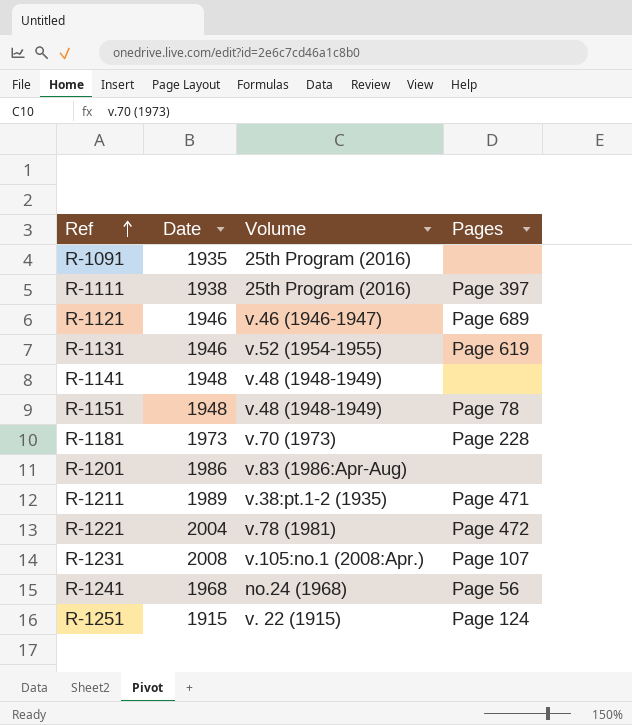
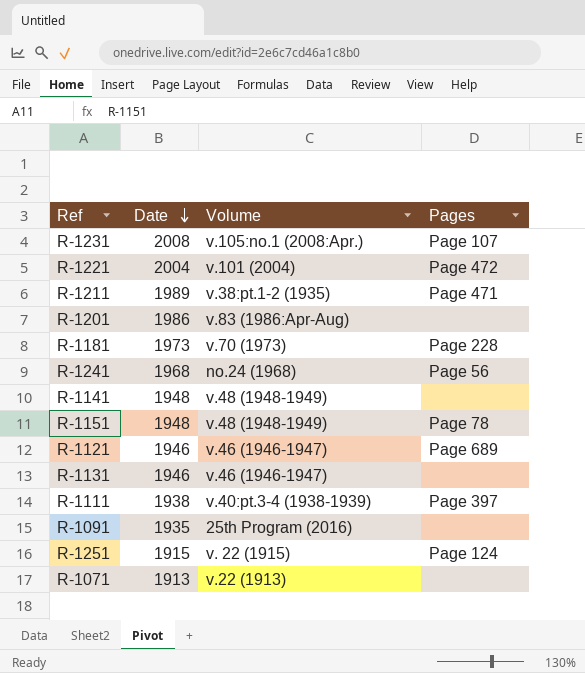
row order: Ref ascending -> Date descending
R-1221 | Volume: v.78 (1981) -> v.101 (2004)
R-1131 | Volume: v.52 (1954-1955) -> v.46 (1946-1947)
R-1131 | Pages: Page 619 -> none
R-1111 | Volume: 25th Program (2016) -> v.40:pt.3-4 (1938-1939)
row R-1071: none -> 1913 | v.22 (1913) | none

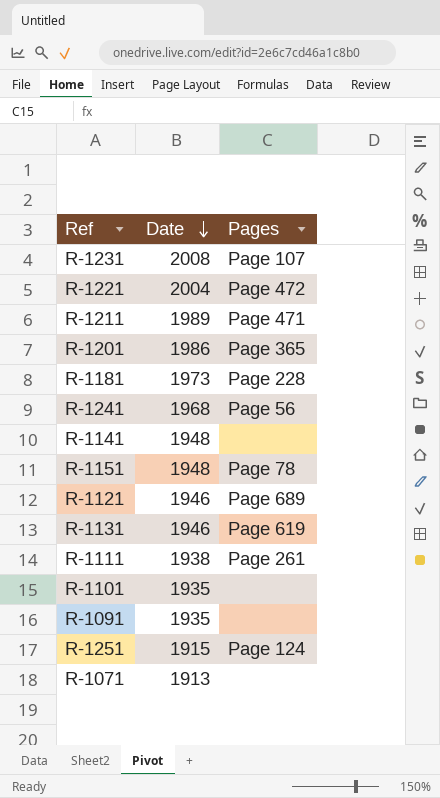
column Volume | position: 3 -> none
R-1201 | Pages: none -> Page 365
R-1131 | Pages: none -> Page 619
R-1111 | Pages: Page 397 -> Page 261
row R-1101: none -> 1935 | none

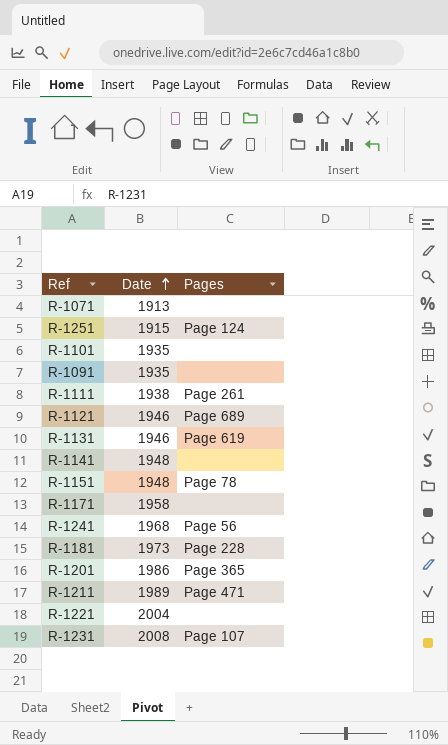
row order: Date descending -> Date ascending
row R-1171: none -> 1958 | none
R-1221 | Pages: Page 472 -> none

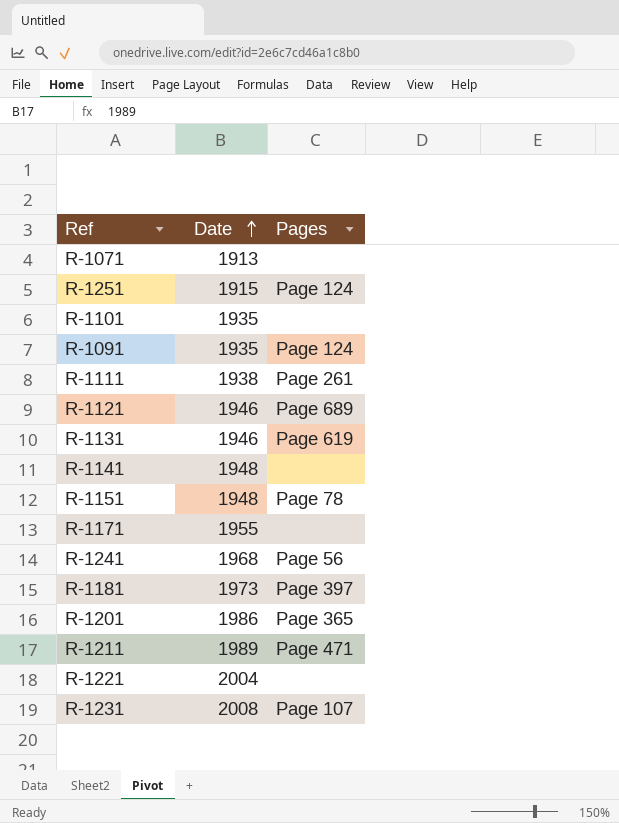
R-1091 | Pages: none -> Page 124
R-1171 | Date: 1958 -> 1955
R-1181 | Pages: Page 228 -> Page 397

